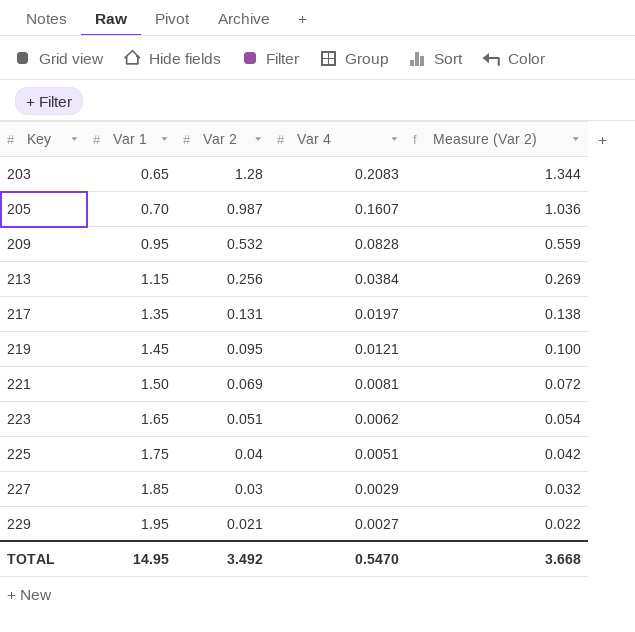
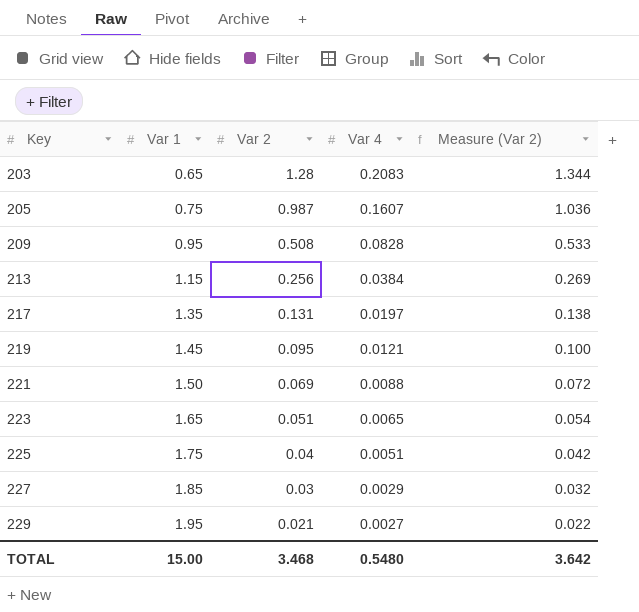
205 | Var 1: 0.70 -> 0.75
209 | Var 2: 0.532 -> 0.508
209 | Measure (Var 2): 0.559 -> 0.533
221 | Var 4: 0.0081 -> 0.0088
223 | Var 4: 0.0062 -> 0.0065
TOTAL | Var 1: 14.95 -> 15.00
TOTAL | Var 2: 3.492 -> 3.468
TOTAL | Var 4: 0.5470 -> 0.5480
TOTAL | Measure (Var 2): 3.668 -> 3.642

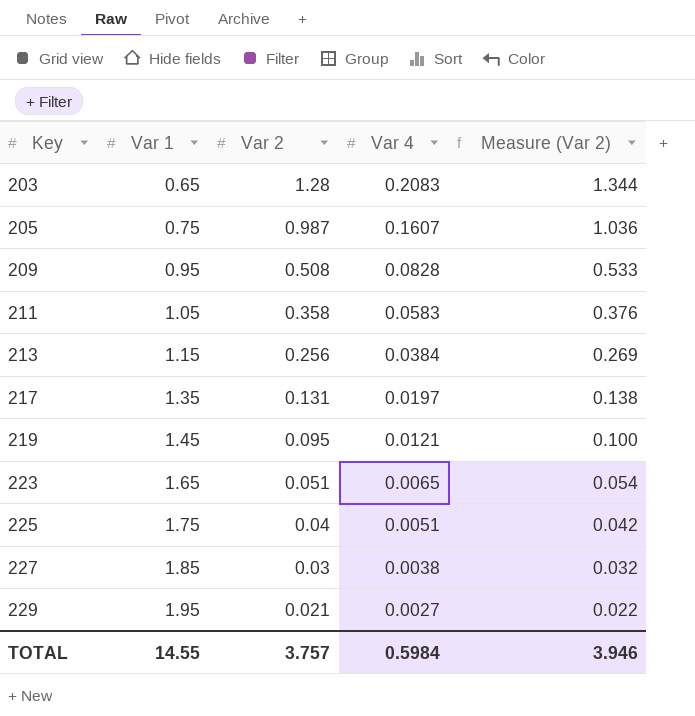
row 221: 1.50 | 0.069 | 0.0088 | 0.072 -> none
row 211: none -> 1.05 | 0.358 | 0.0583 | 0.376
227 | Var 4: 0.0029 -> 0.0038
TOTAL | Var 1: 15.00 -> 14.55
TOTAL | Var 2: 3.468 -> 3.757
TOTAL | Var 4: 0.5480 -> 0.5984
TOTAL | Measure (Var 2): 3.642 -> 3.946

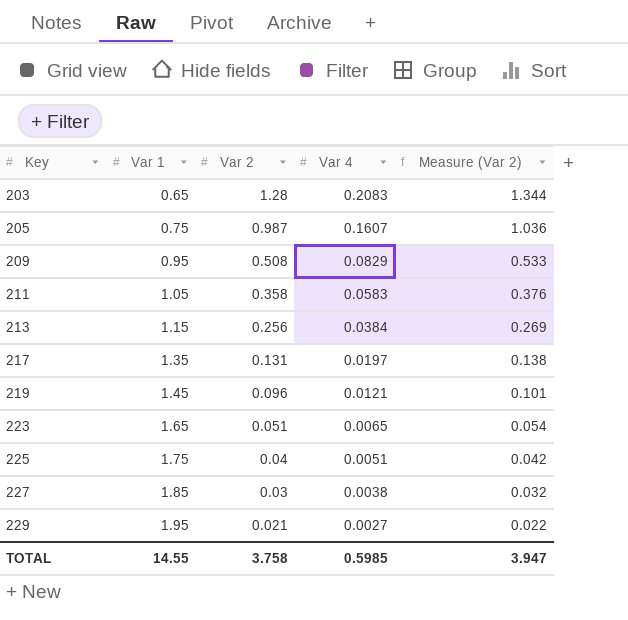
209 | Var 4: 0.0828 -> 0.0829
219 | Var 2: 0.095 -> 0.096
219 | Measure (Var 2): 0.100 -> 0.101
TOTAL | Var 2: 3.757 -> 3.758
TOTAL | Var 4: 0.5984 -> 0.5985
TOTAL | Measure (Var 2): 3.946 -> 3.947

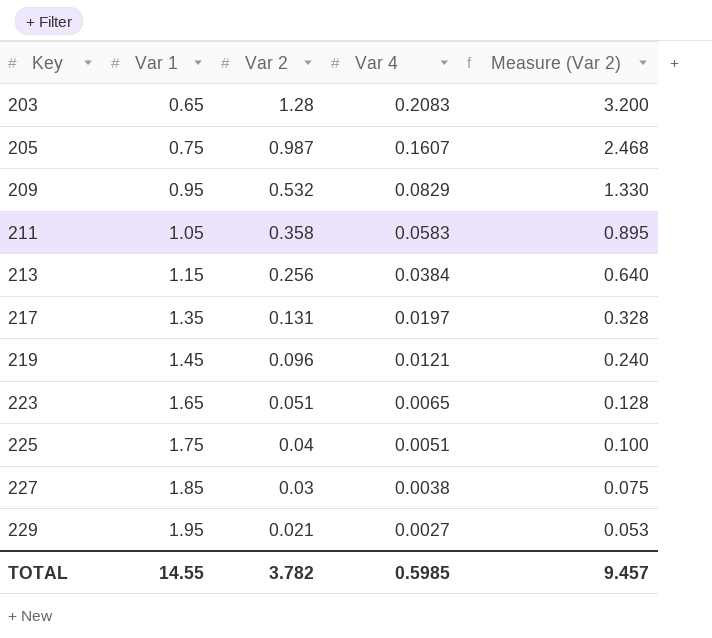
column Measure (Var 2) | formula: [Var 2] * 1.05 -> [Var 2] * 2.5
209 | Var 2: 0.508 -> 0.532
TOTAL | Var 2: 3.758 -> 3.782
TOTAL | Measure (Var 2): 3.947 -> 9.457

